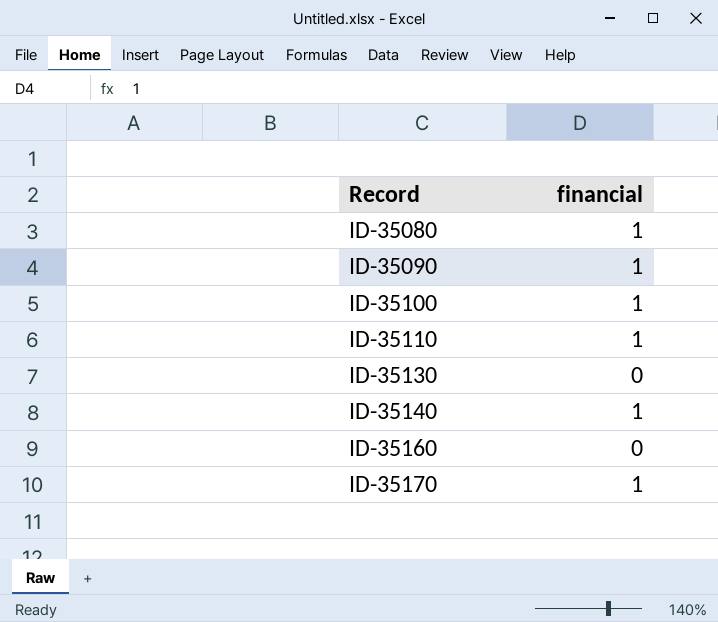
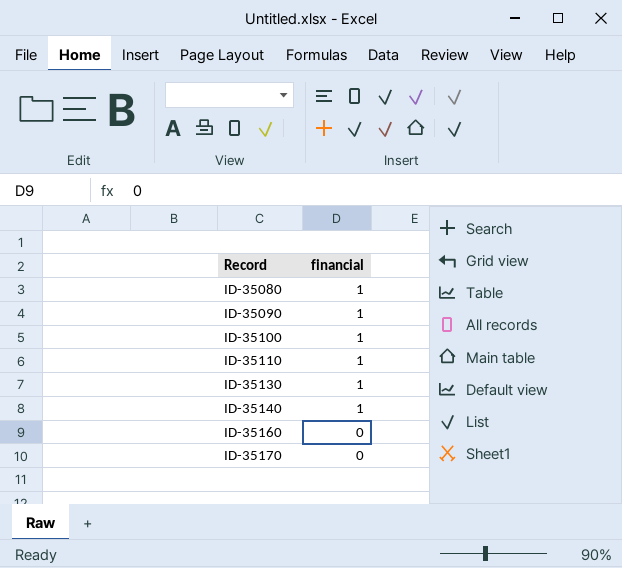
ID-35130 | financial: 0 -> 1
ID-35170 | financial: 1 -> 0

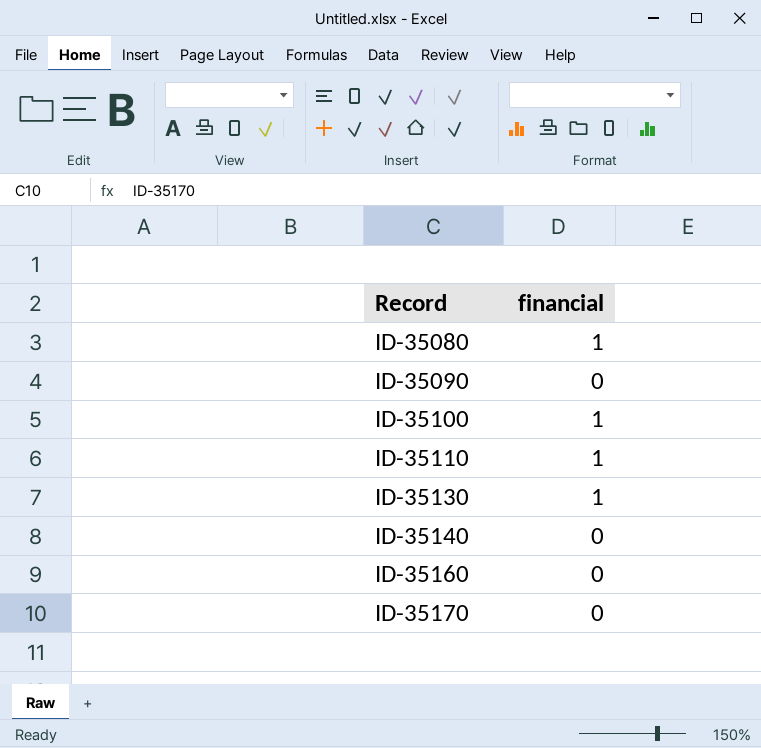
ID-35090 | financial: 1 -> 0
ID-35140 | financial: 1 -> 0

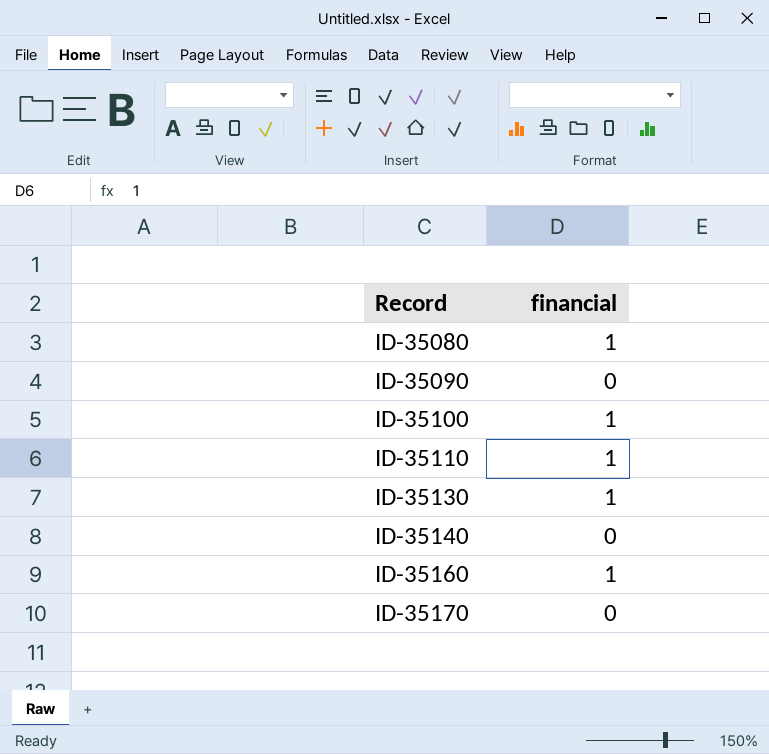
ID-35160 | financial: 0 -> 1

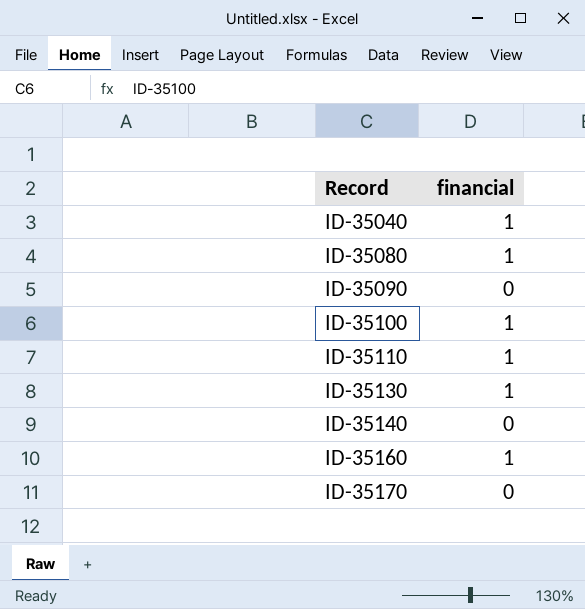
row ID-35040: none -> 1

